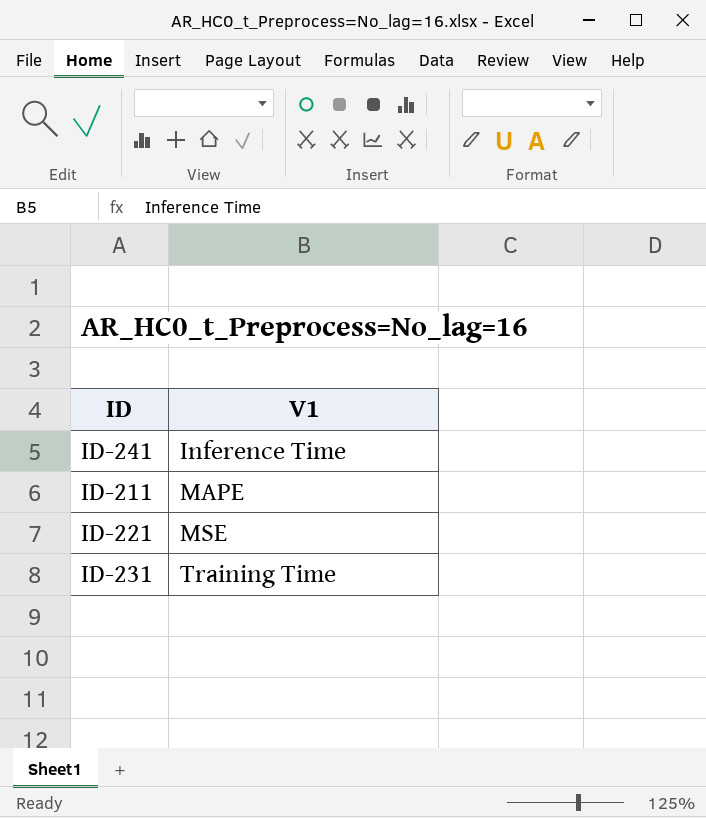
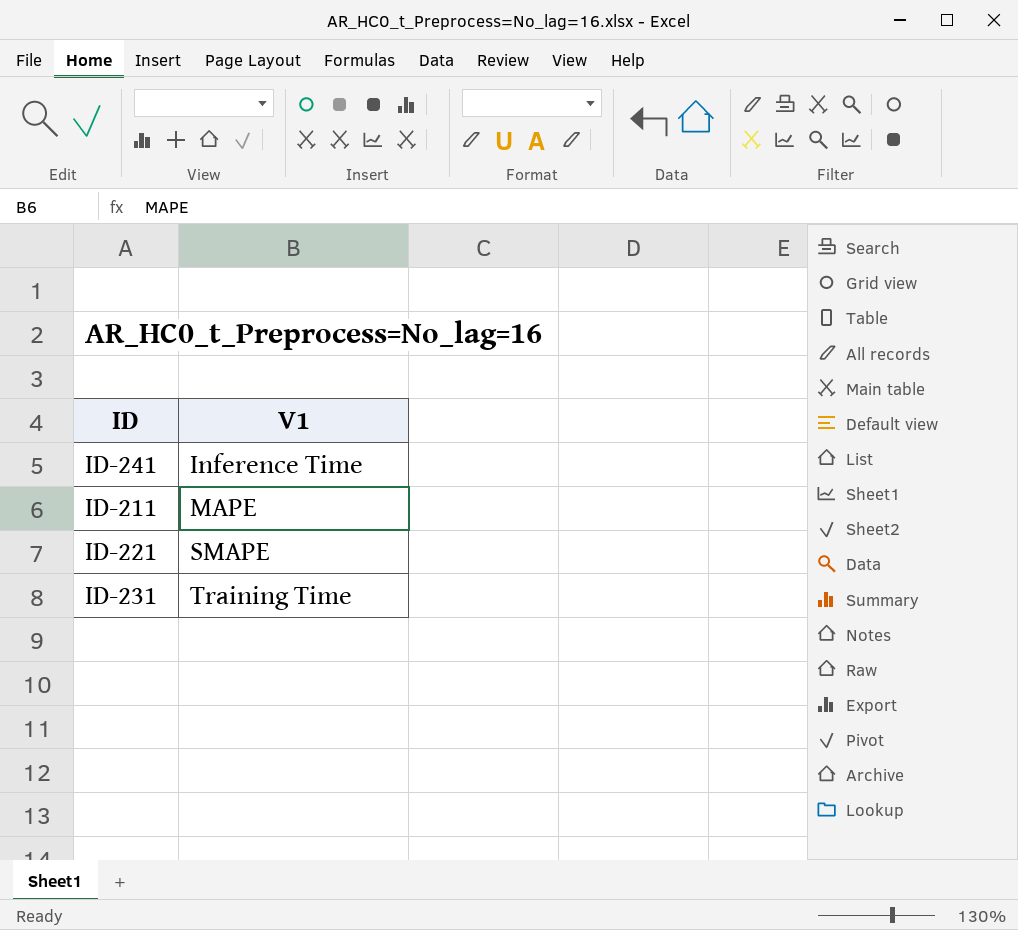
ID-221 | V1: MSE -> SMAPE

